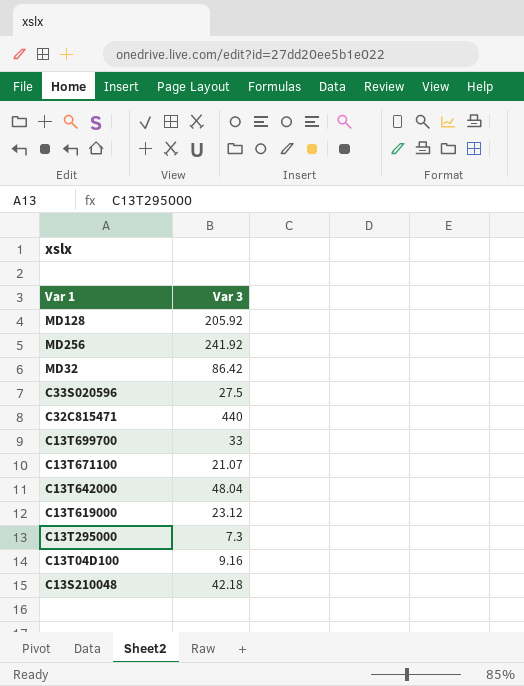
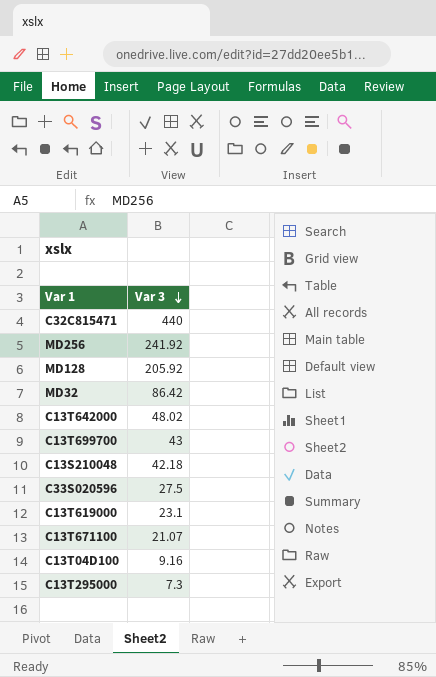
row order: none -> Var 3 descending
C13T642000 | Var 3: 48.04 -> 48.02
C13T699700 | Var 3: 33 -> 43
C13T619000 | Var 3: 23.12 -> 23.1

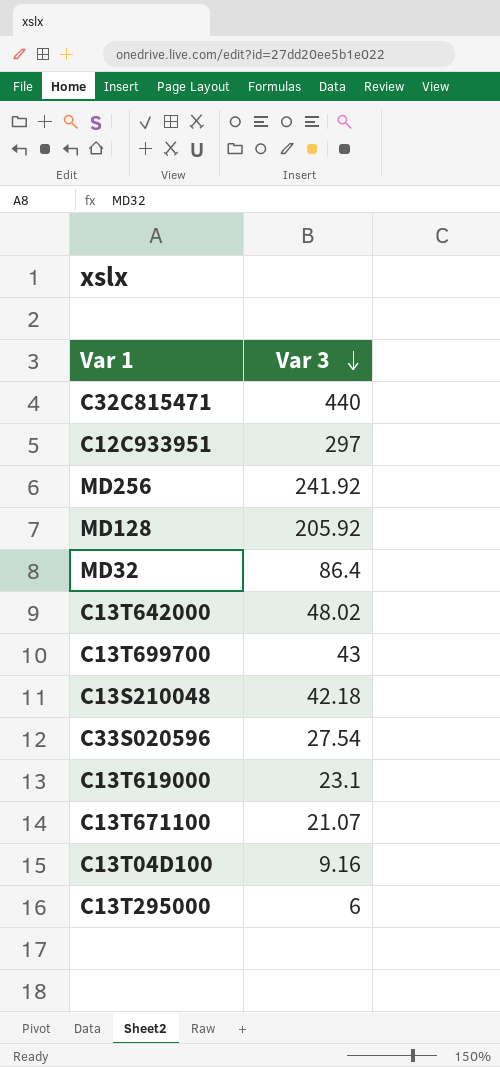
row C12C933951: none -> 297
MD32 | Var 3: 86.42 -> 86.4
C33S020596 | Var 3: 27.5 -> 27.54
C13T295000 | Var 3: 7.3 -> 6

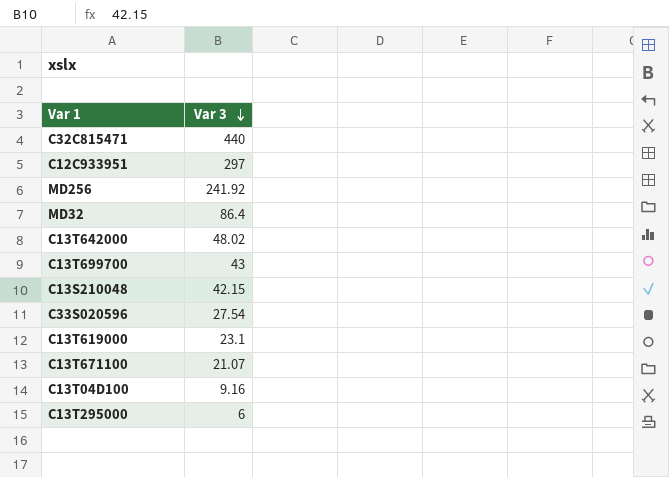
row MD128: 205.92 -> none
C13S210048 | Var 3: 42.18 -> 42.15

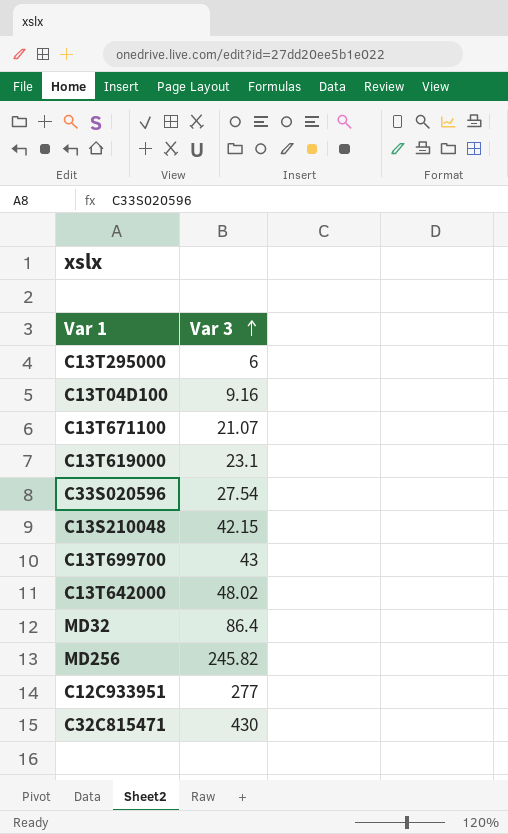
row order: Var 3 descending -> Var 3 ascending
MD256 | Var 3: 241.92 -> 245.82
C12C933951 | Var 3: 297 -> 277
C32C815471 | Var 3: 440 -> 430

